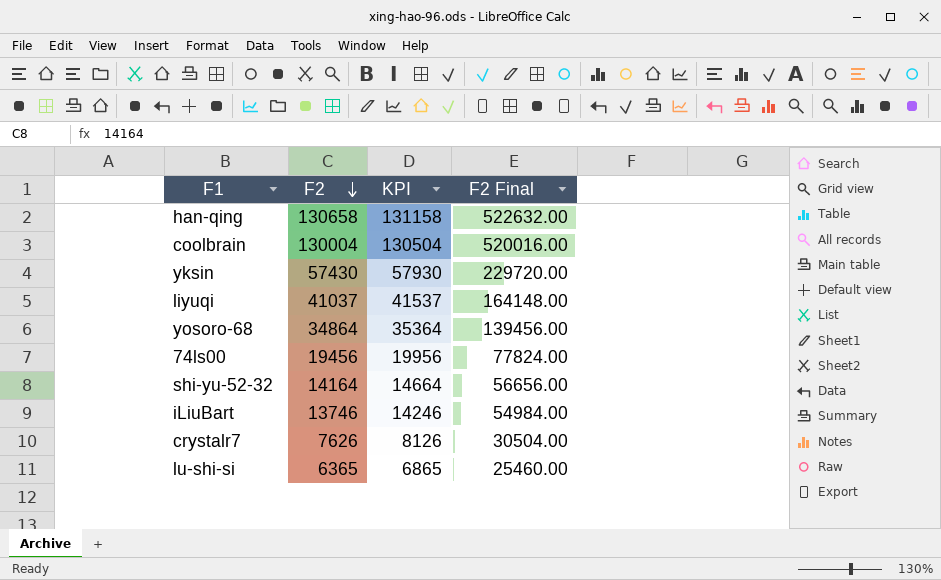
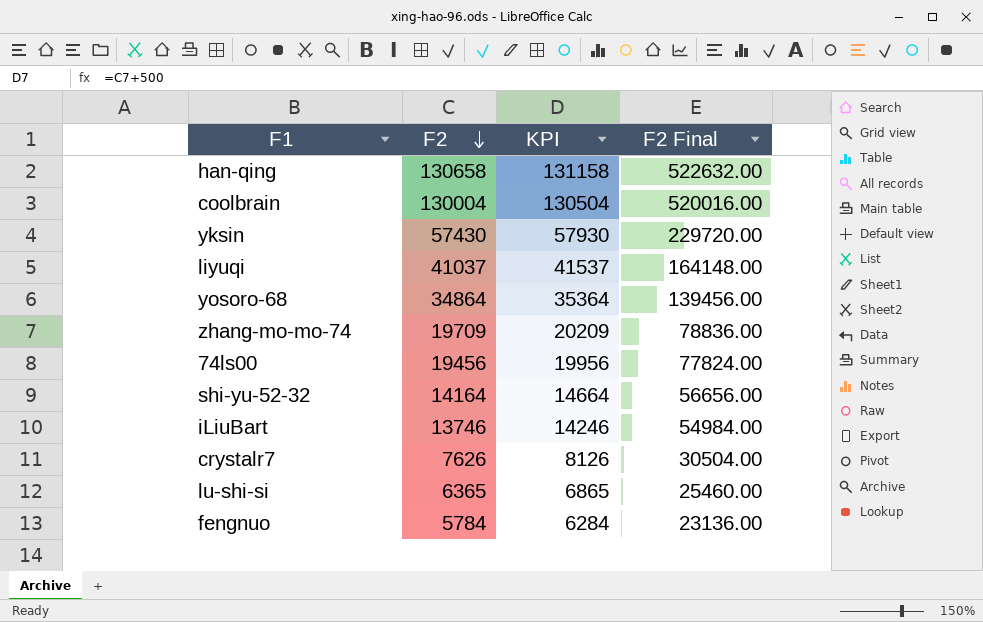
row zhang-mo-mo-74: none -> 19709 | 20209 | 78836.00
row fengnuo: none -> 5784 | 6284 | 23136.00

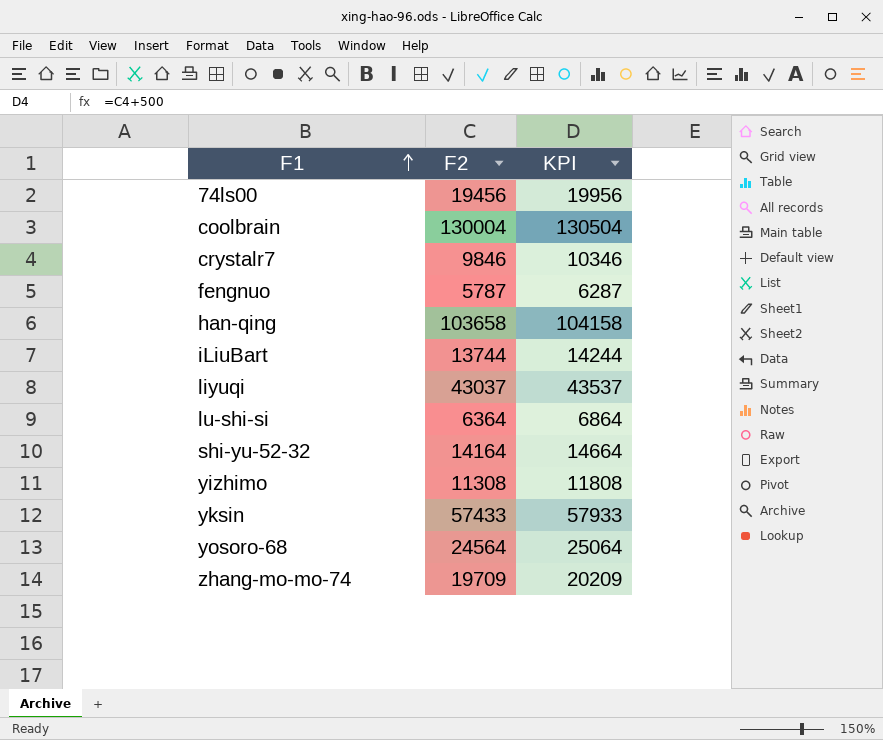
row order: F2 descending -> F1 ascending
column F2 Final | formula: [F2] * 4 -> none
crystalr7 | F2: 7626 -> 9846
crystalr7 | KPI: 8126 -> 10346
fengnuo | F2: 5784 -> 5787
fengnuo | KPI: 6284 -> 6287
han-qing | F2: 130658 -> 103658
han-qing | KPI: 131158 -> 104158
iLiuBart | F2: 13746 -> 13744
iLiuBart | KPI: 14246 -> 14244
liyuqi | F2: 41037 -> 43037
liyuqi | KPI: 41537 -> 43537
lu-shi-si | F2: 6365 -> 6364
lu-shi-si | KPI: 6865 -> 6864
row yizhimo: none -> 11308 | 11808
yksin | F2: 57430 -> 57433
yksin | KPI: 57930 -> 57933
yosoro-68 | F2: 34864 -> 24564
yosoro-68 | KPI: 35364 -> 25064

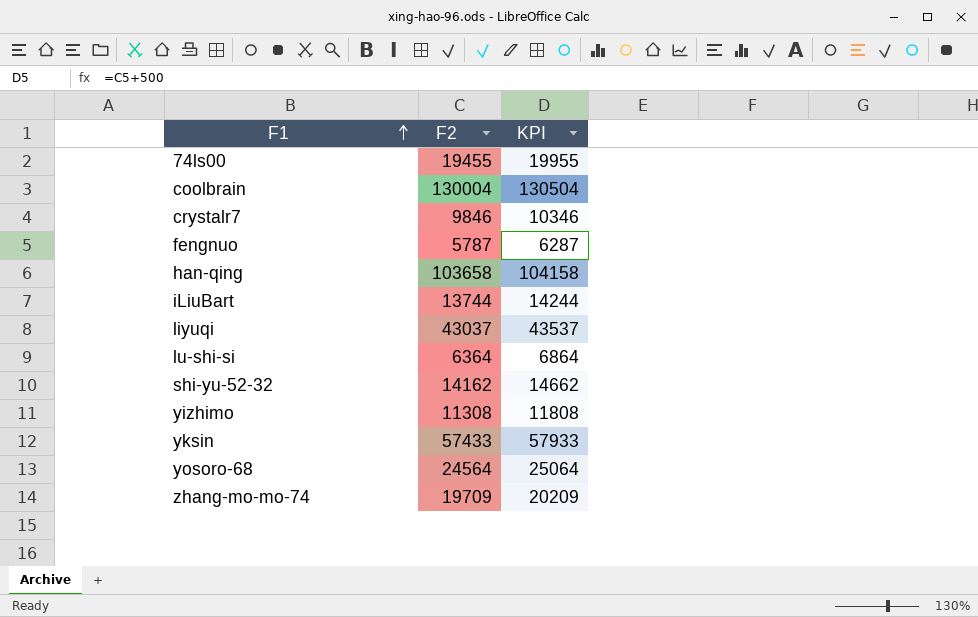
74ls00 | F2: 19456 -> 19455
74ls00 | KPI: 19956 -> 19955
shi-yu-52-32 | F2: 14164 -> 14162
shi-yu-52-32 | KPI: 14664 -> 14662

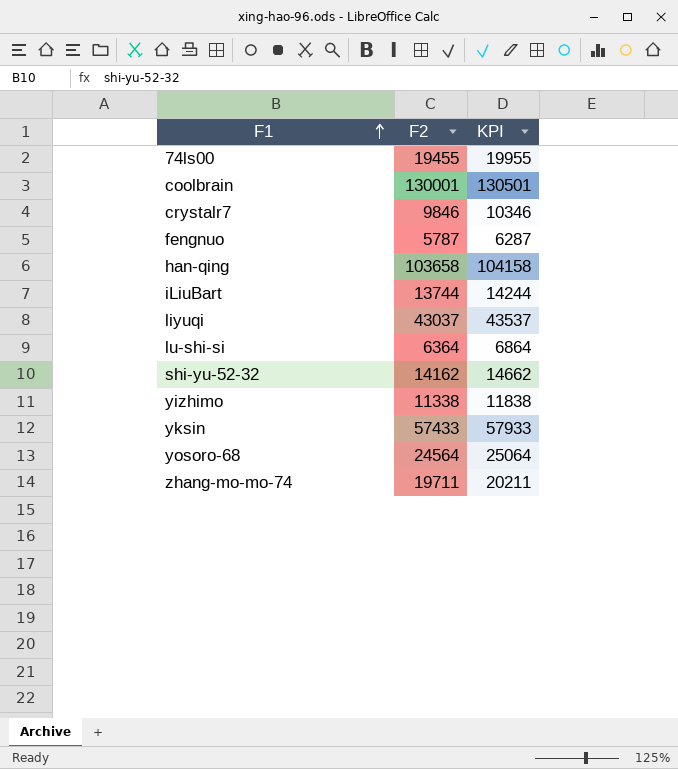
coolbrain | F2: 130004 -> 130001
coolbrain | KPI: 130504 -> 130501
yizhimo | F2: 11308 -> 11338
yizhimo | KPI: 11808 -> 11838
zhang-mo-mo-74 | F2: 19709 -> 19711
zhang-mo-mo-74 | KPI: 20209 -> 20211

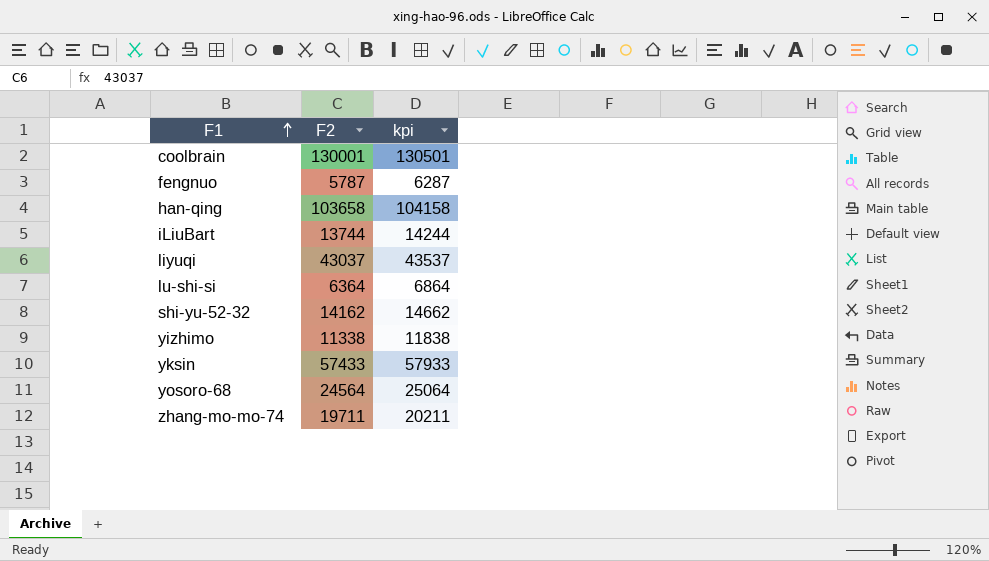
column name: KPI -> kpi
row 74ls00: 19455 | 19955 -> none
row crystalr7: 9846 | 10346 -> none

